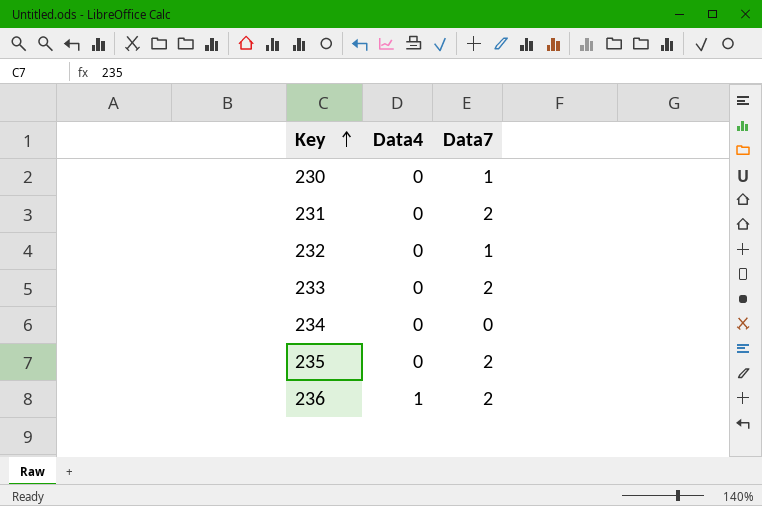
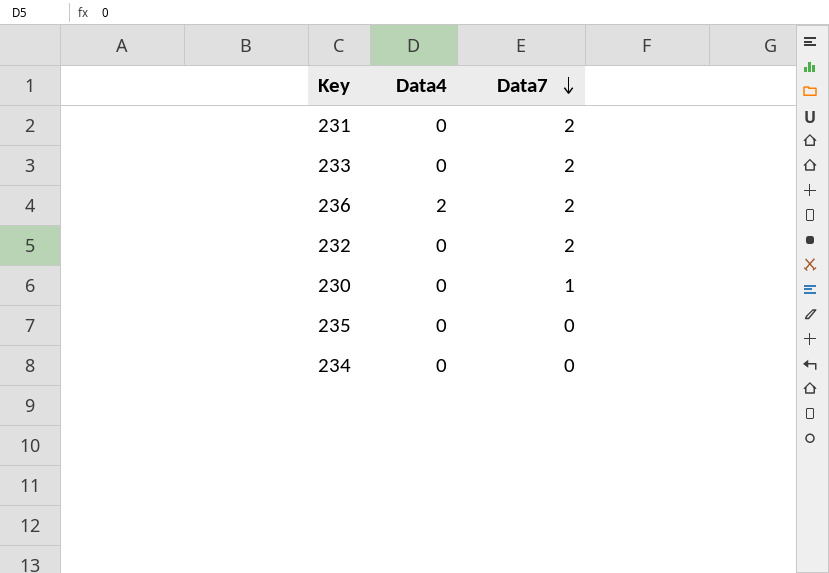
row order: Key ascending -> Data7 descending
236 | Data4: 1 -> 2
232 | Data7: 1 -> 2
235 | Data7: 2 -> 0

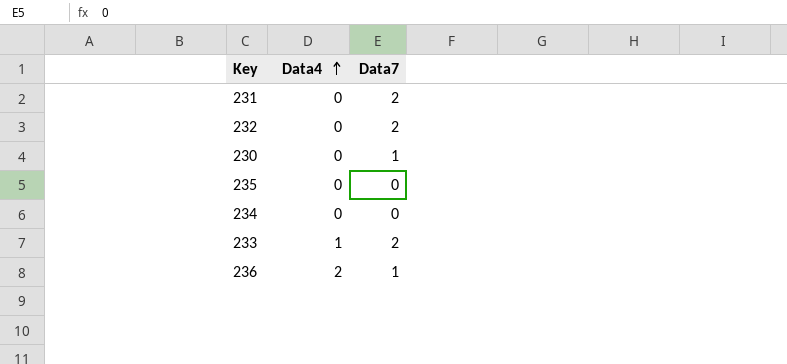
row order: Data7 descending -> Data4 ascending
233 | Data4: 0 -> 1
236 | Data7: 2 -> 1

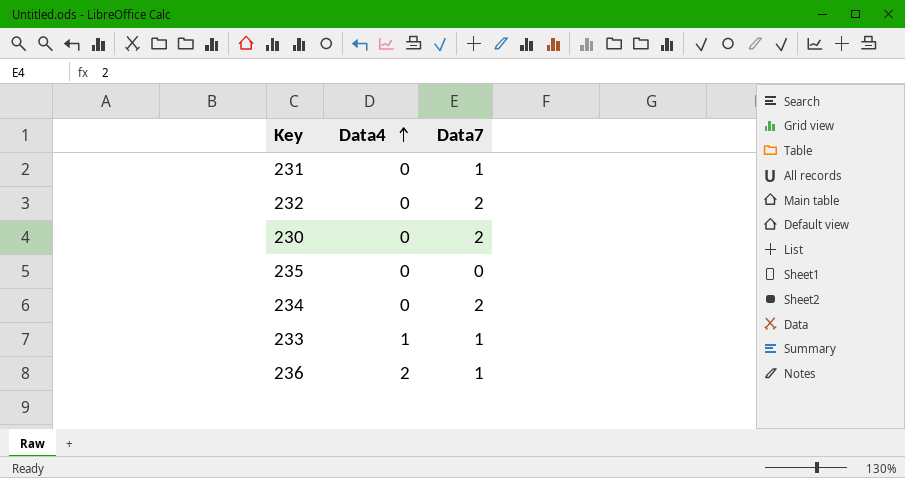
231 | Data7: 2 -> 1
230 | Data7: 1 -> 2
234 | Data7: 0 -> 2
233 | Data7: 2 -> 1

